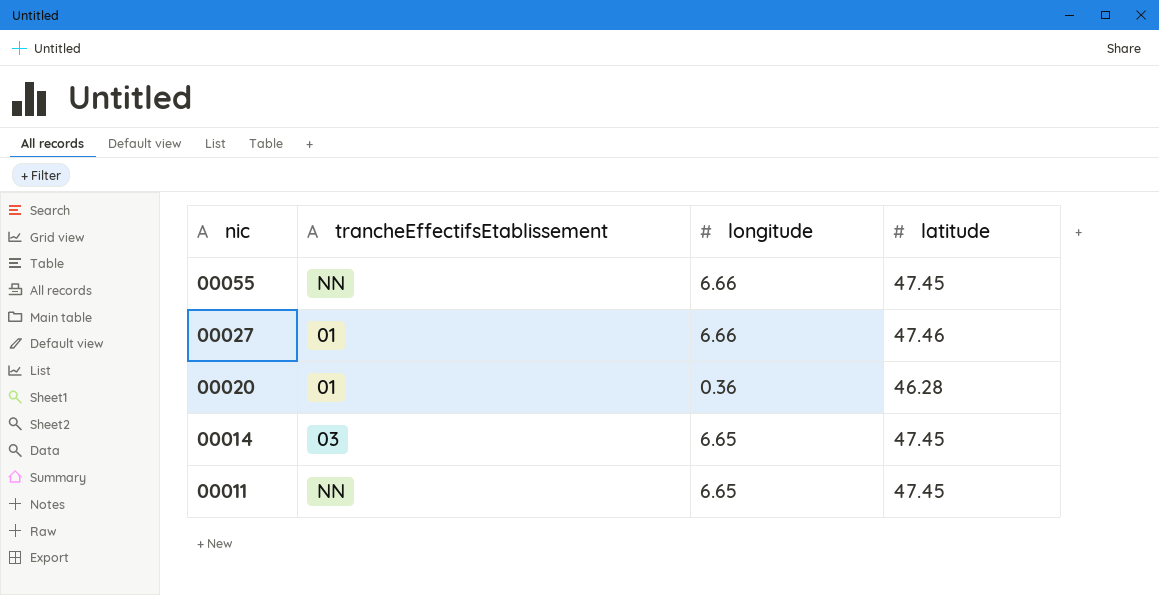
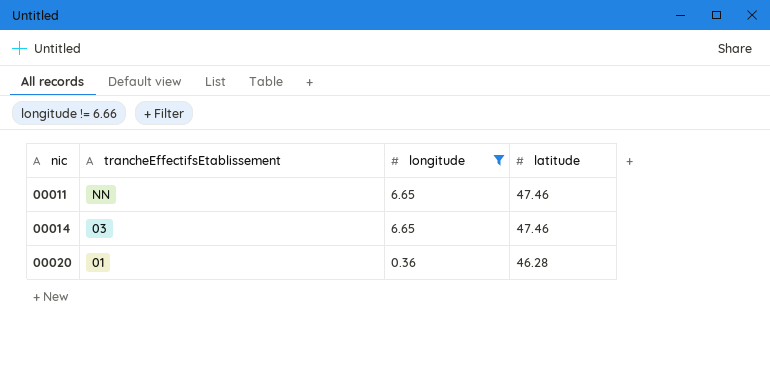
filter: none -> longitude != 6.66
row order: nic descending -> nic ascending
00011 | latitude: 47.45 -> 47.46
00014 | latitude: 47.45 -> 47.46

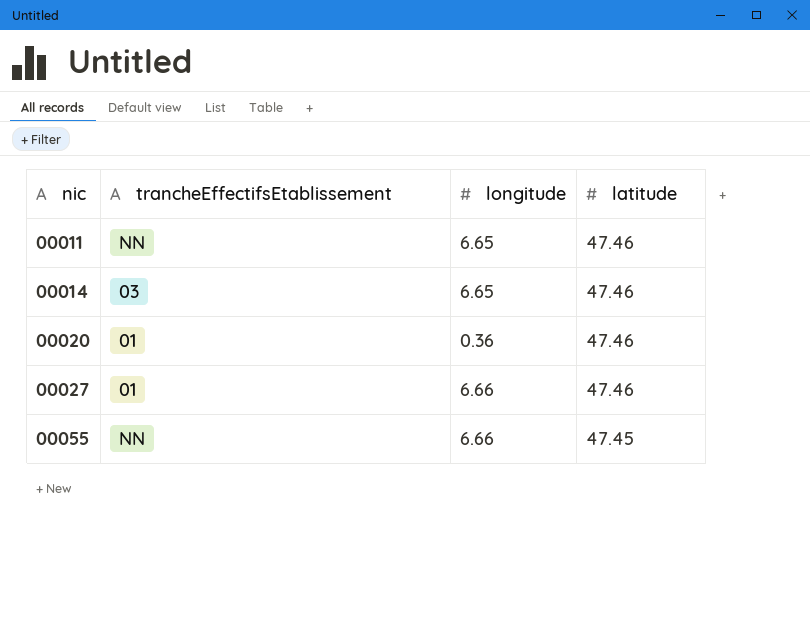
filter: longitude != 6.66 -> none
00020 | latitude: 46.28 -> 47.46

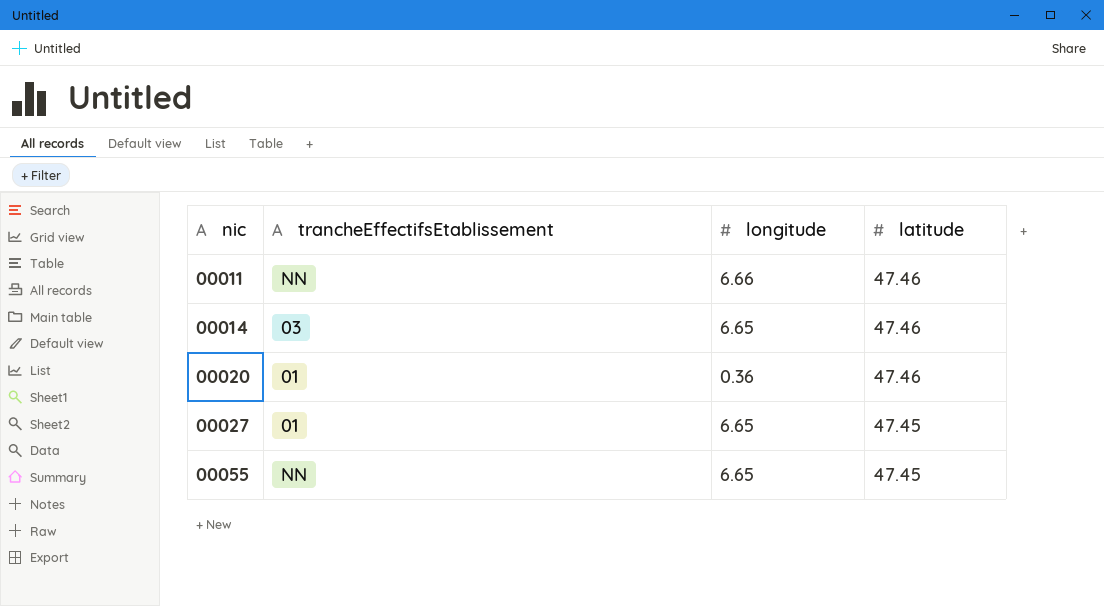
00011 | longitude: 6.65 -> 6.66
00027 | longitude: 6.66 -> 6.65
00027 | latitude: 47.46 -> 47.45
00055 | longitude: 6.66 -> 6.65

